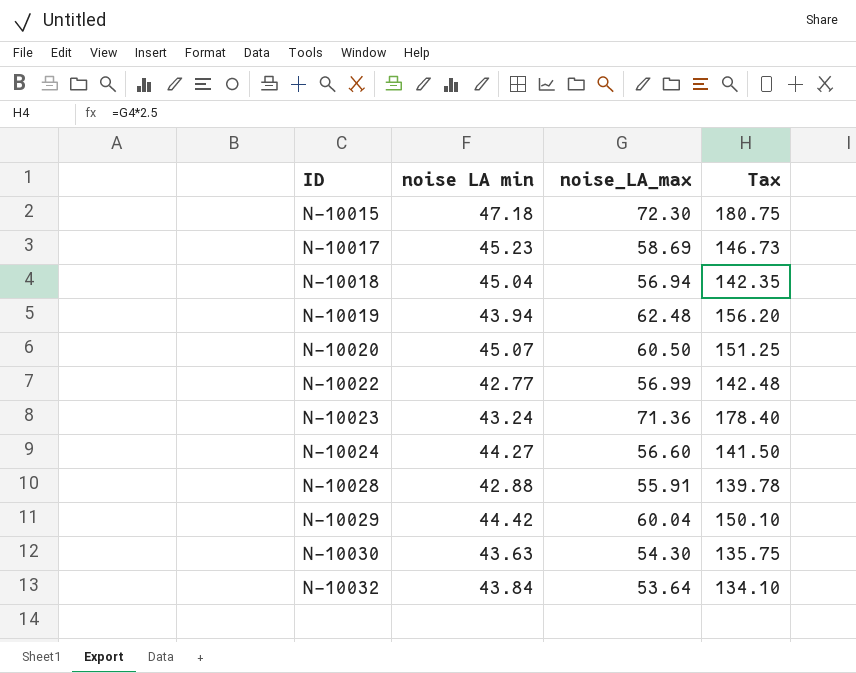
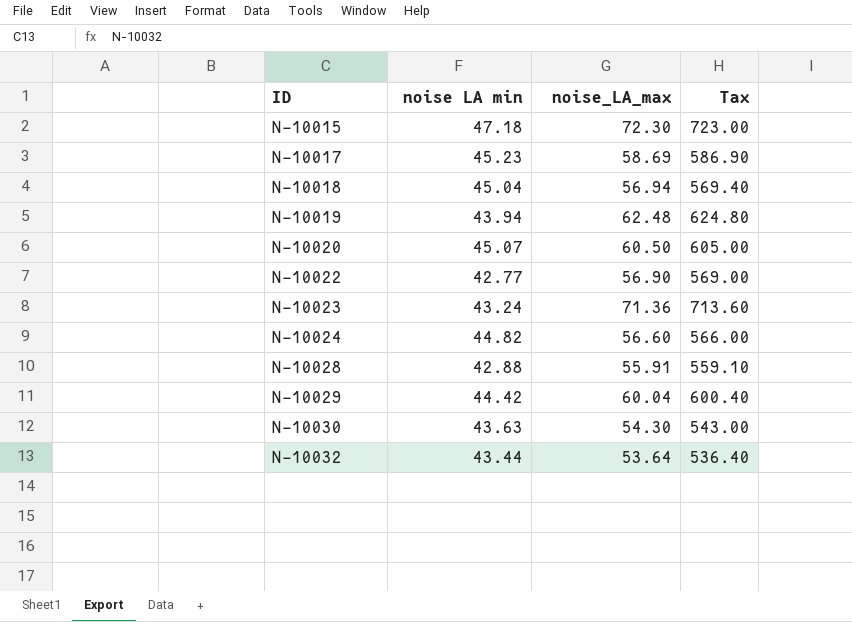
column Tax | formula: [noise_LA_max] * 2.5 -> [noise_LA_max] * 10
N-10022 | noise_LA_max: 56.99 -> 56.90
N-10024 | noise LA min: 44.27 -> 44.82
N-10032 | noise LA min: 43.84 -> 43.44

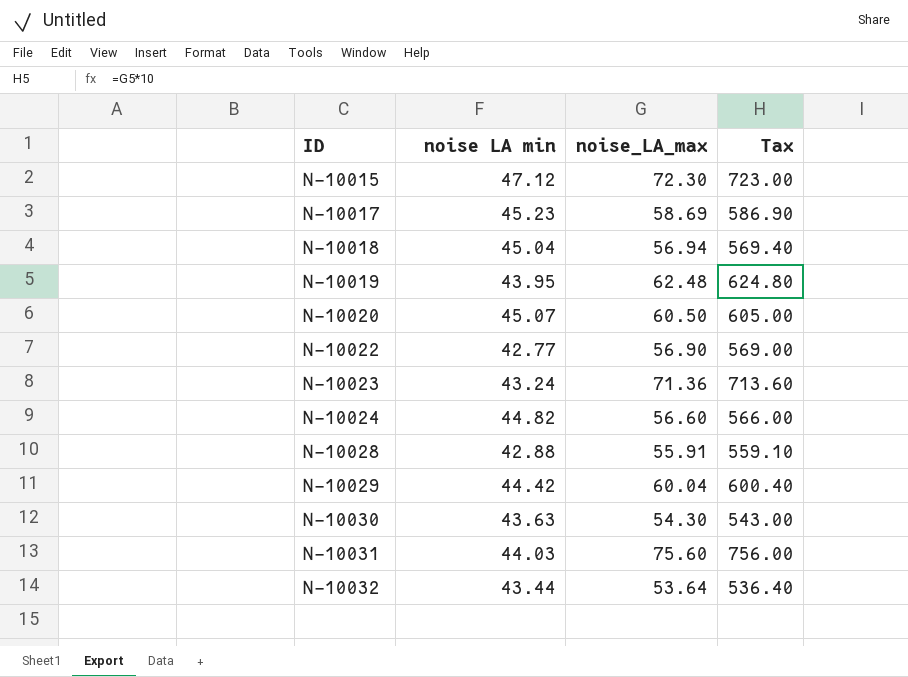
N-10015 | noise LA min: 47.18 -> 47.12
N-10019 | noise LA min: 43.94 -> 43.95
row N-10031: none -> 44.03 | 75.60 | 756.00

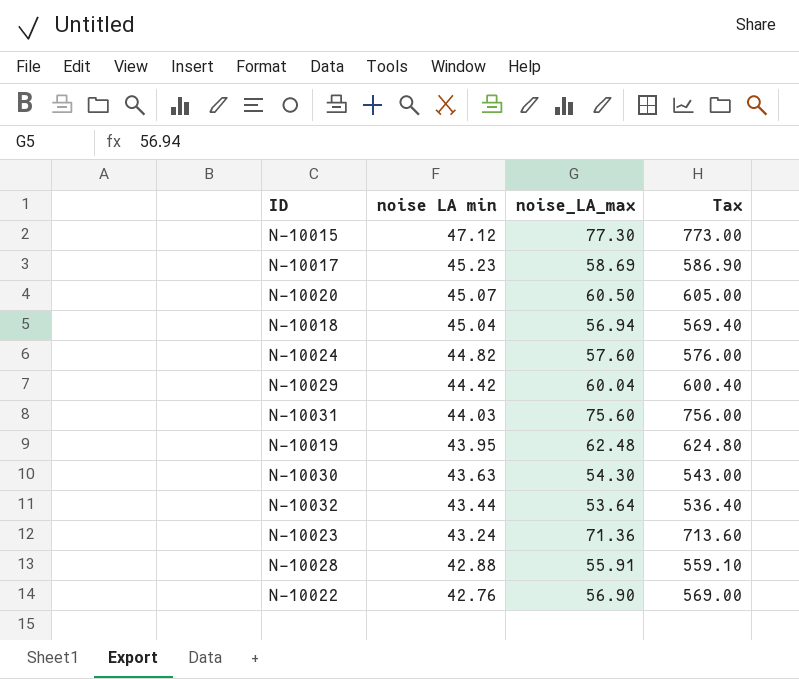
row order: ID ascending -> noise LA min descending
N-10015 | noise_LA_max: 72.30 -> 77.30
N-10015 | Tax: 723.00 -> 773.00
N-10024 | noise_LA_max: 56.60 -> 57.60
N-10024 | Tax: 566.00 -> 576.00
N-10022 | noise LA min: 42.77 -> 42.76

